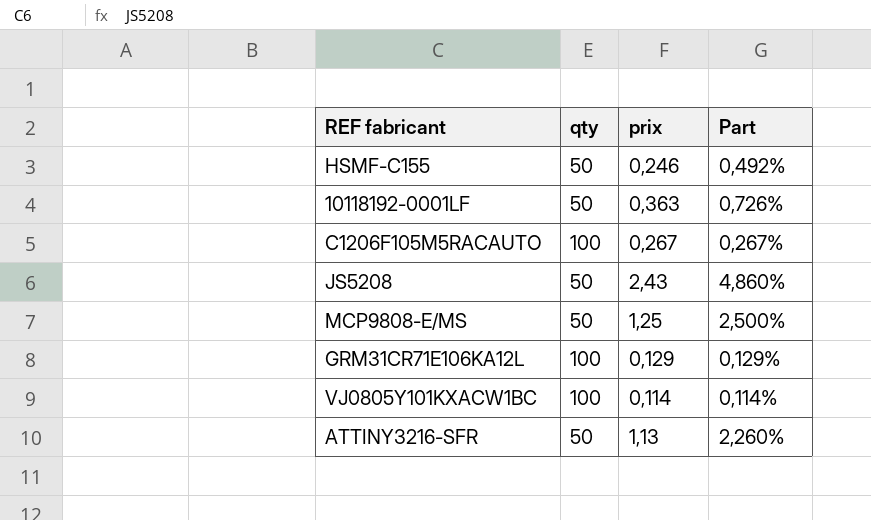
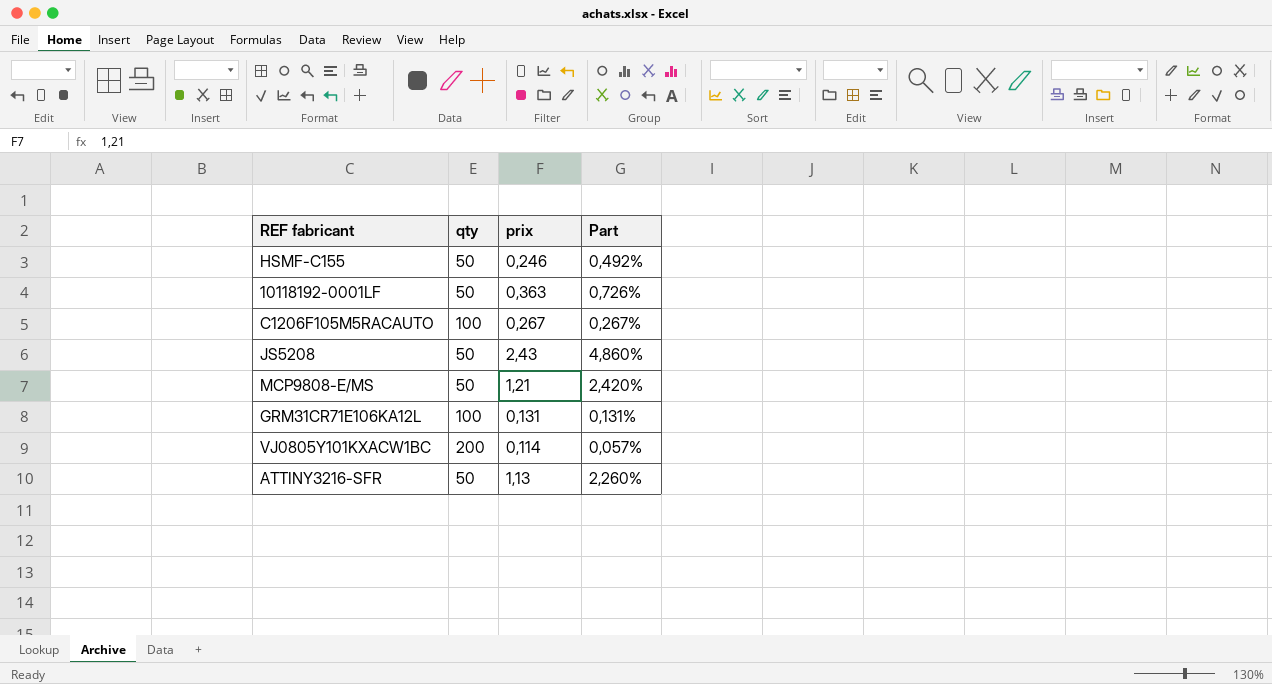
MCP9808-E/MS | prix: 1,25 -> 1,21
MCP9808-E/MS | Part: 2,500% -> 2,420%
GRM31CR71E106KA12L | prix: 0,129 -> 0,131
GRM31CR71E106KA12L | Part: 0,129% -> 0,131%
VJ0805Y101KXACW1BC | qty: 100 -> 200
VJ0805Y101KXACW1BC | Part: 0,114% -> 0,057%

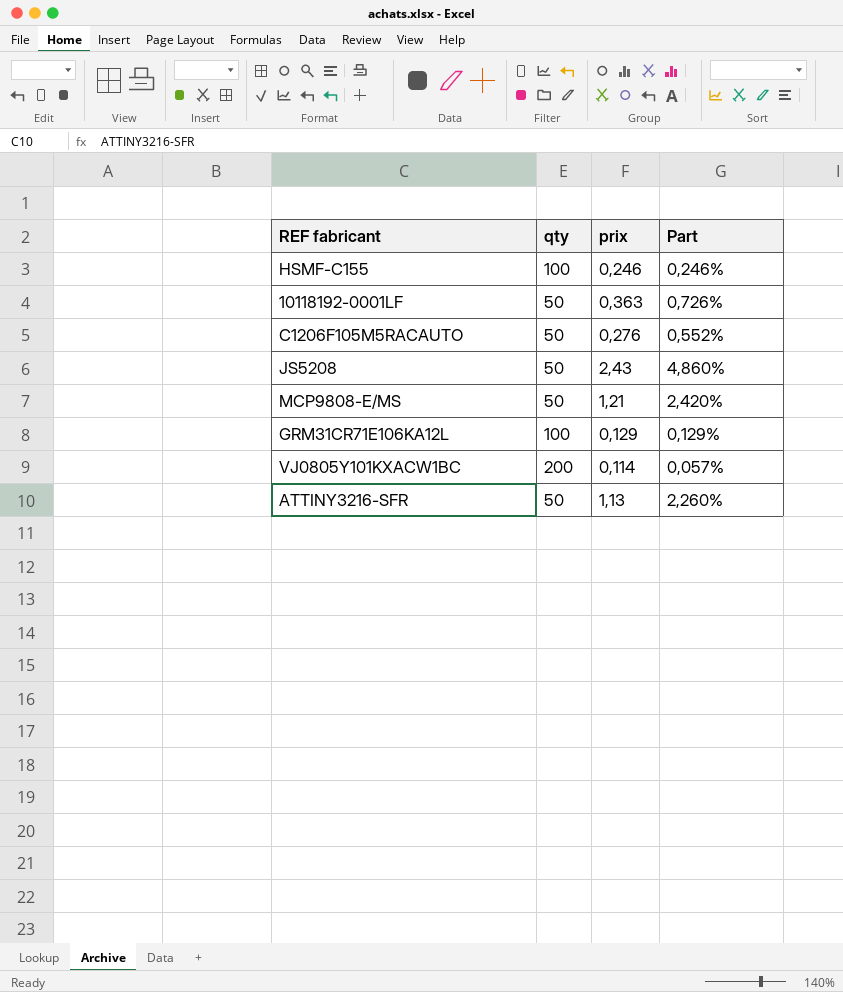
HSMF-C155 | qty: 50 -> 100
HSMF-C155 | Part: 0,492% -> 0,246%
C1206F105M5RACAUTO | qty: 100 -> 50
C1206F105M5RACAUTO | prix: 0,267 -> 0,276
C1206F105M5RACAUTO | Part: 0,267% -> 0,552%
GRM31CR71E106KA12L | prix: 0,131 -> 0,129
GRM31CR71E106KA12L | Part: 0,131% -> 0,129%

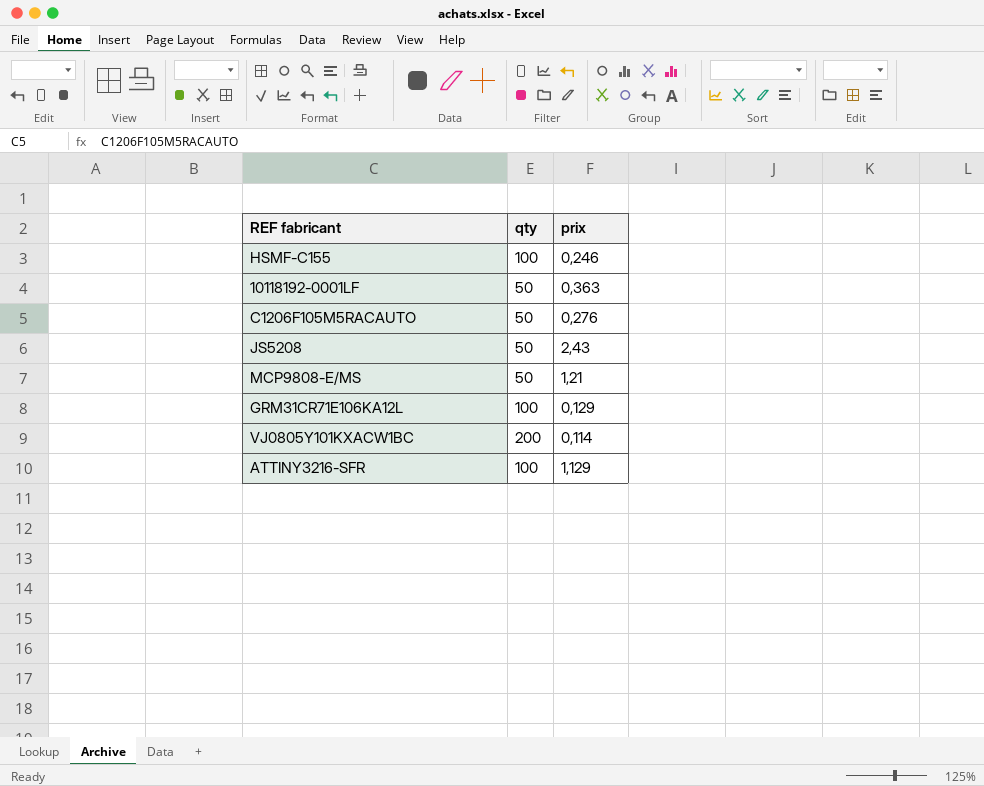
column Part | formula: [prix] / [qty] -> none
ATTINY3216-SFR | qty: 50 -> 100
ATTINY3216-SFR | prix: 1,13 -> 1,129

